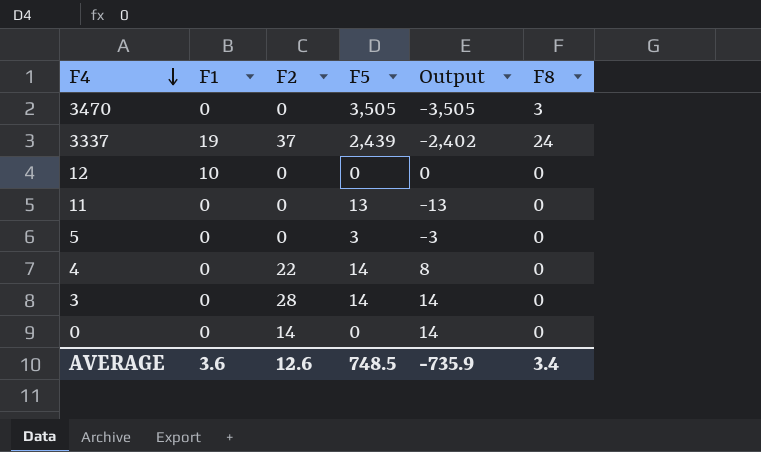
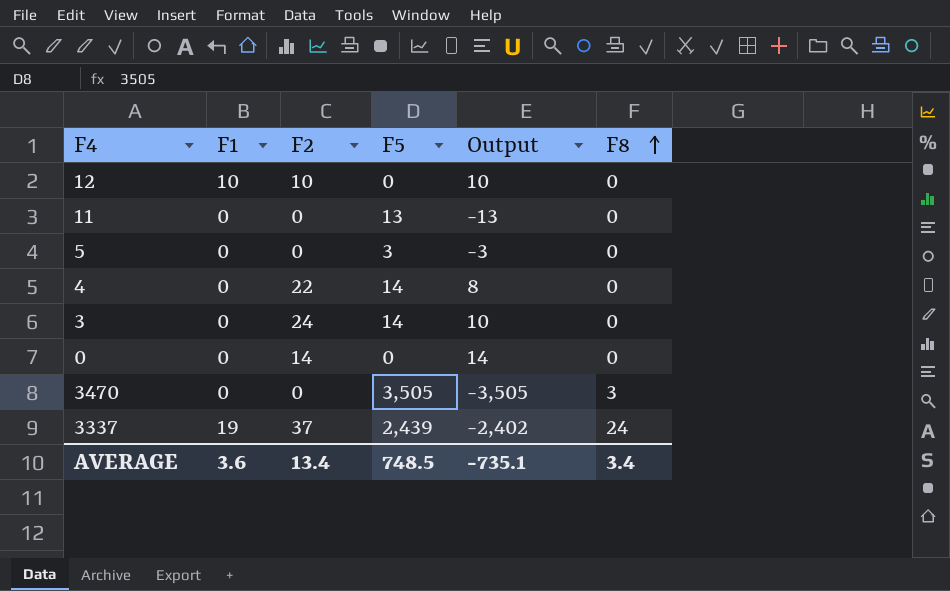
row order: F4 descending -> F8 ascending
12 | F2: 0 -> 10
12 | Output: 0 -> 10
3 | F2: 28 -> 24
3 | Output: 14 -> 10
AVERAGE | F2: 12.6 -> 13.4
AVERAGE | Output: -735.9 -> -735.1

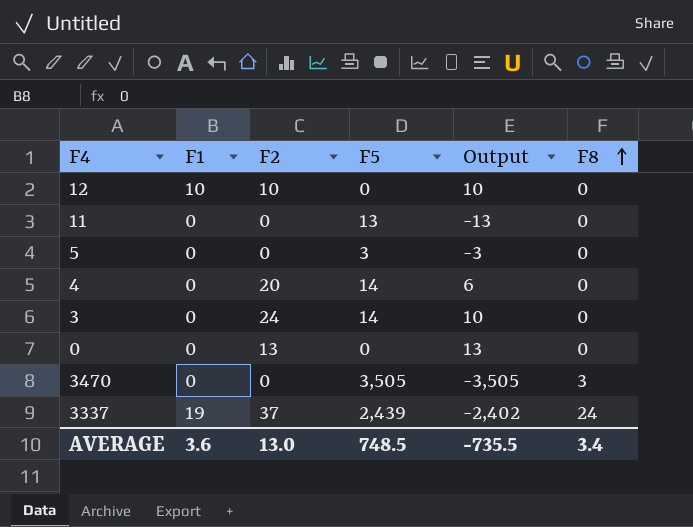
4 | F2: 22 -> 20
4 | Output: 8 -> 6
0 | F2: 14 -> 13
0 | Output: 14 -> 13
AVERAGE | F2: 13.4 -> 13.0
AVERAGE | Output: -735.1 -> -735.5

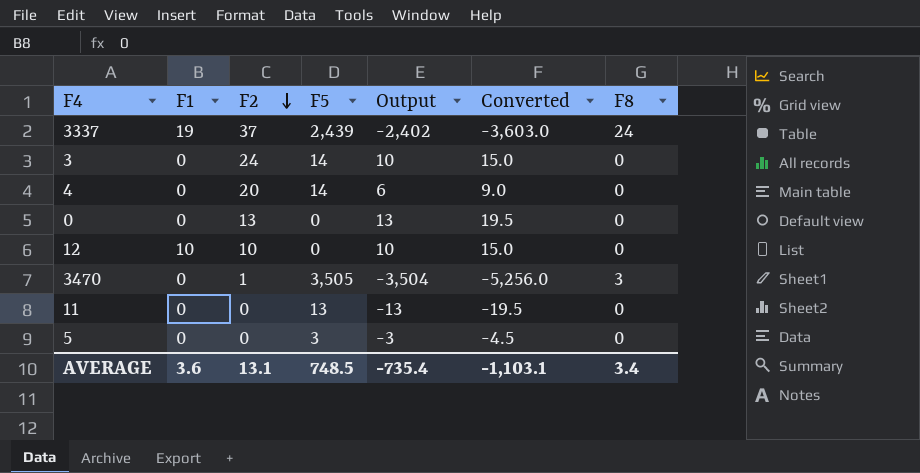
row order: F8 ascending -> F2 descending
column Converted | formula: none -> [Output] * 1.5
3470 | F2: 0 -> 1
3470 | Output: -3,505 -> -3,504
AVERAGE | F2: 13.0 -> 13.1
AVERAGE | Output: -735.5 -> -735.4

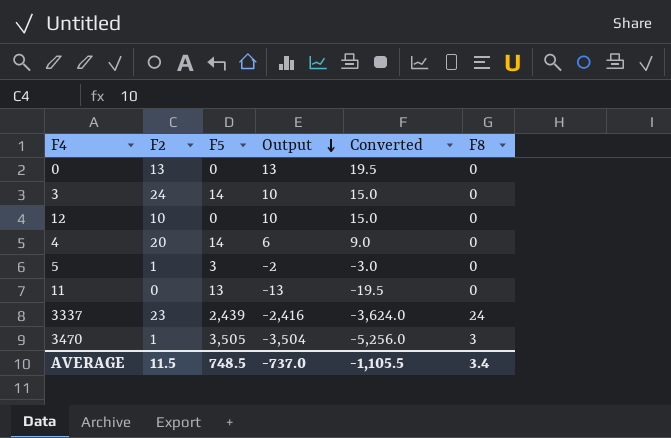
row order: F2 descending -> Output descending
column F1 | position: 2 -> none
5 | F2: 0 -> 1
5 | Output: -3 -> -2
5 | Converted: -4.5 -> -3.0
3337 | F2: 37 -> 23
3337 | Output: -2,402 -> -2,416
3337 | Converted: -3,603.0 -> -3,624.0
AVERAGE | F2: 13.1 -> 11.5
AVERAGE | Output: -735.4 -> -737.0
AVERAGE | Converted: -1,103.1 -> -1,105.5

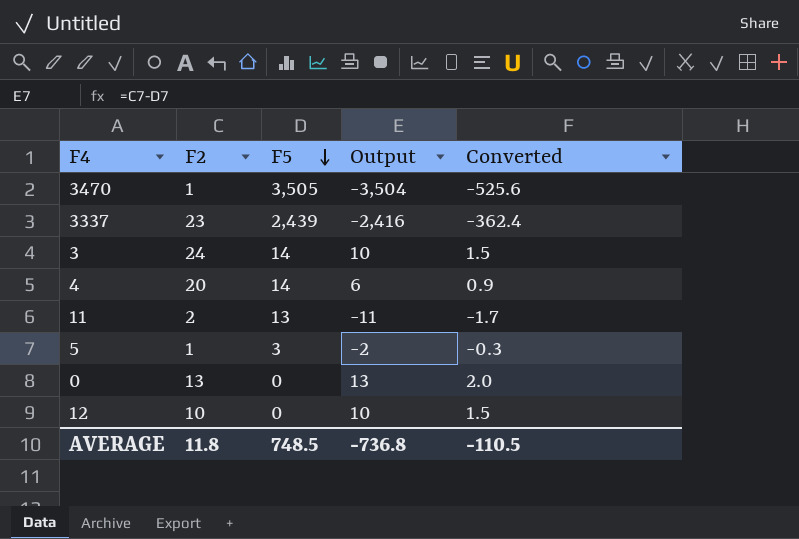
row order: Output descending -> F5 descending
column F8 | position: 6 -> none
column Converted | formula: [Output] * 1.5 -> [Output] * 0.15
11 | F2: 0 -> 2
11 | Output: -13 -> -11
AVERAGE | F2: 11.5 -> 11.8
AVERAGE | Output: -737.0 -> -736.8
AVERAGE | Converted: -1,105.5 -> -110.5

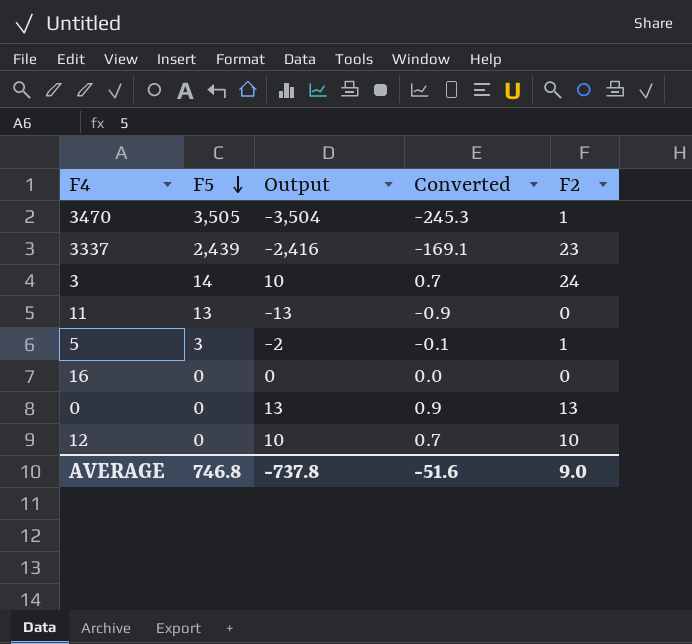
column Converted | formula: [Output] * 0.15 -> [Output] * 0.07
column F2 | position: 2 -> 5
row 4: 20 | 14 | 6 | 0.9 -> none
11 | Output: -11 -> -13
11 | F2: 2 -> 0
row 16: none -> 0 | 0 | 0.0 | 0
AVERAGE | F5: 748.5 -> 746.8
AVERAGE | Output: -736.8 -> -737.8
AVERAGE | Converted: -110.5 -> -51.6
AVERAGE | F2: 11.8 -> 9.0

